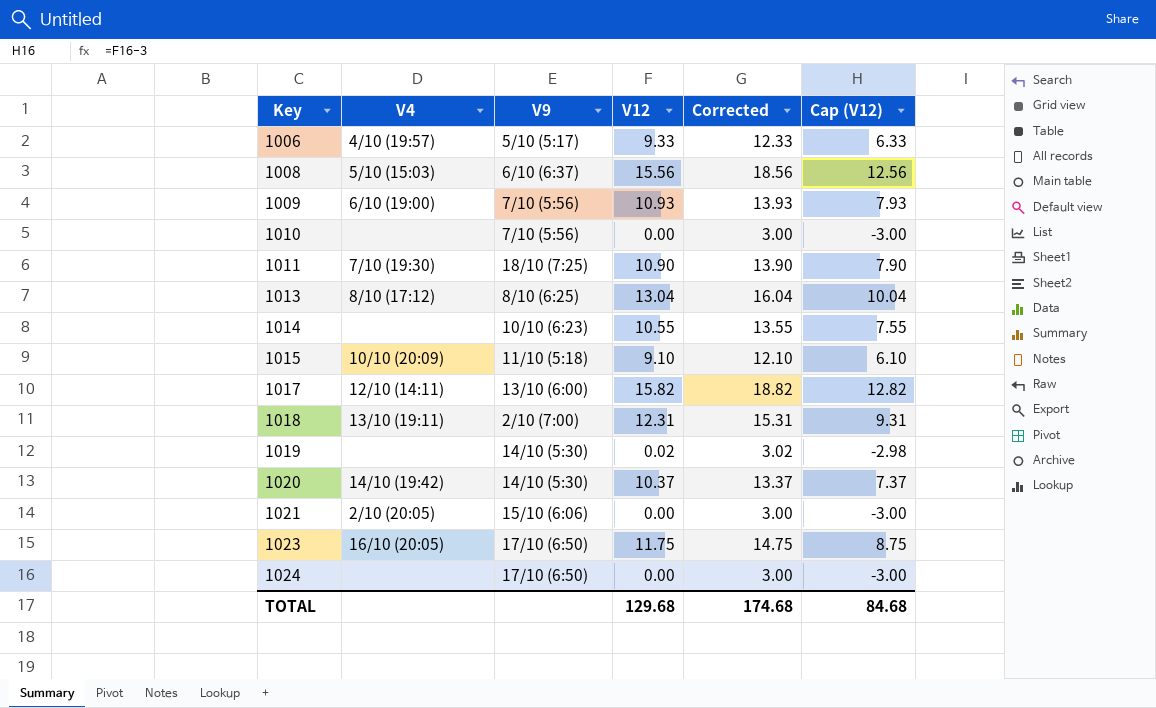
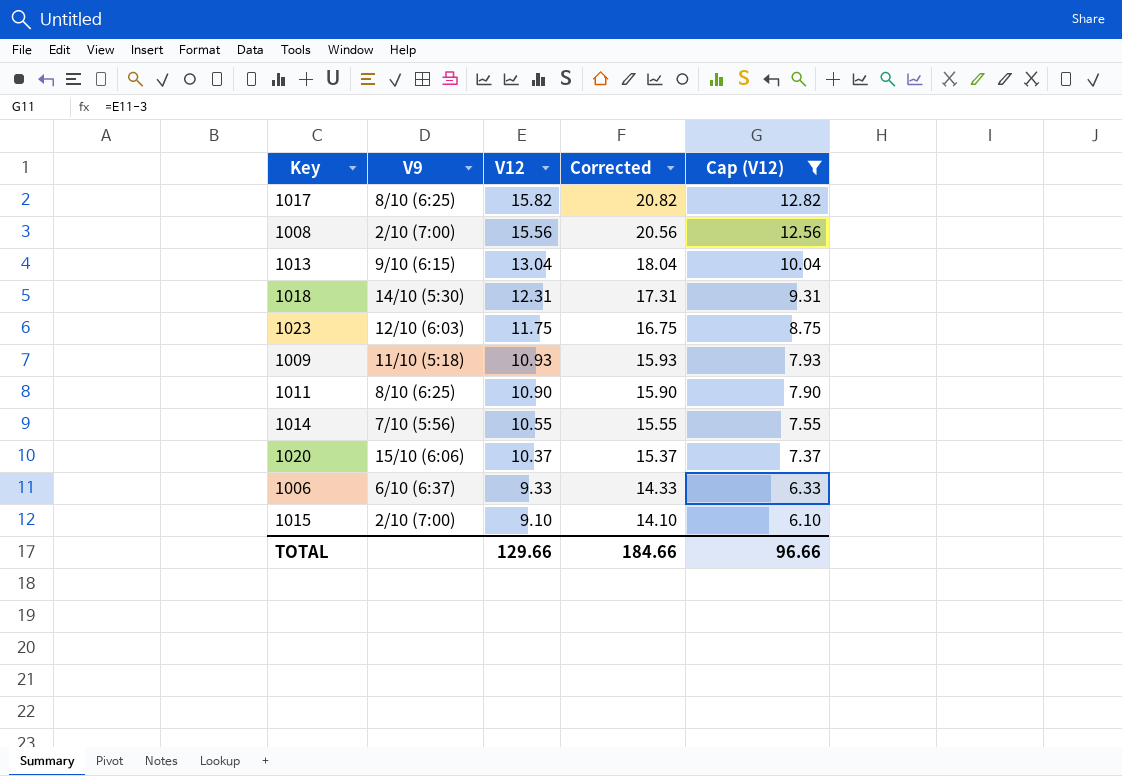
filter: none -> Cap (V12) >= 6.10
row order: Key ascending -> V12 descending
column V4 | position: 2 -> none
column Corrected | formula: [V12] + 3 -> [V12] + 5
1017 | V9: 13/10 (6:00) -> 8/10 (6:25)
1008 | V9: 6/10 (6:37) -> 2/10 (7:00)
1013 | V9: 8/10 (6:25) -> 9/10 (6:15)
1018 | V9: 2/10 (7:00) -> 14/10 (5:30)
1023 | V9: 17/10 (6:50) -> 12/10 (6:03)
1009 | V9: 7/10 (5:56) -> 11/10 (5:18)
1011 | V9: 18/10 (7:25) -> 8/10 (6:25)
1014 | V9: 10/10 (6:23) -> 7/10 (5:56)
1020 | V9: 14/10 (5:30) -> 15/10 (6:06)
1006 | V9: 5/10 (5:17) -> 6/10 (6:37)
1015 | V9: 11/10 (5:18) -> 2/10 (7:00)
TOTAL | V12: 129.68 -> 129.66
TOTAL | Corrected: 174.68 -> 184.66
TOTAL | Cap (V12): 84.68 -> 96.66

